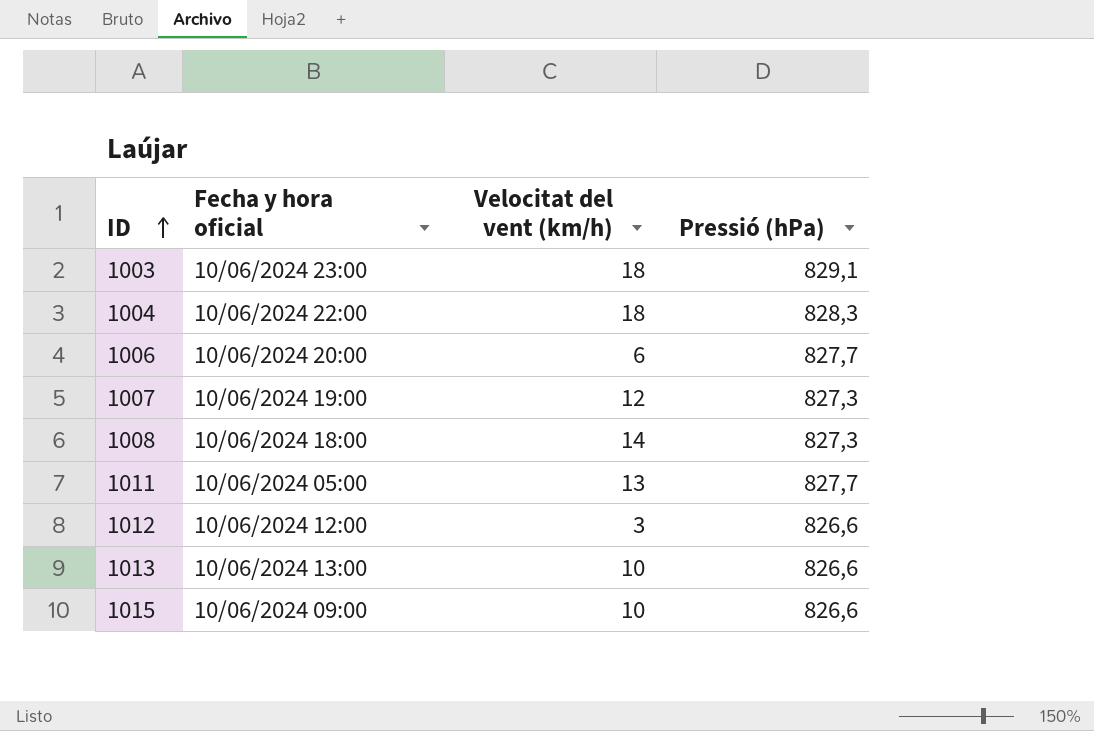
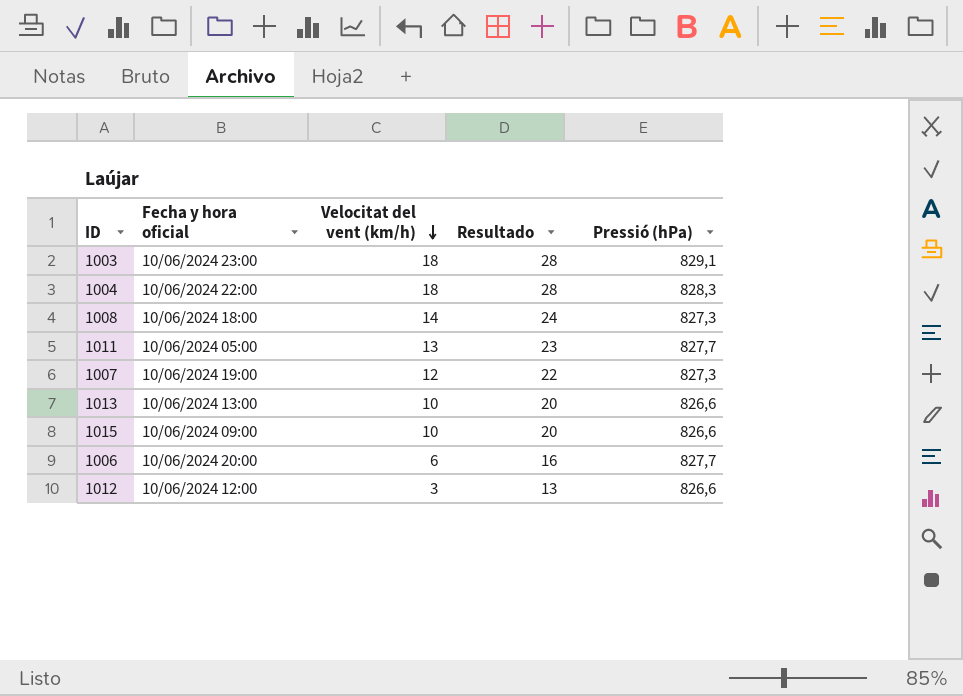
row order: ID ascending -> Velocitat del vent (km/h) descending
column Resultado | formula: none -> [Velocitat del vent (km/h)] + 10

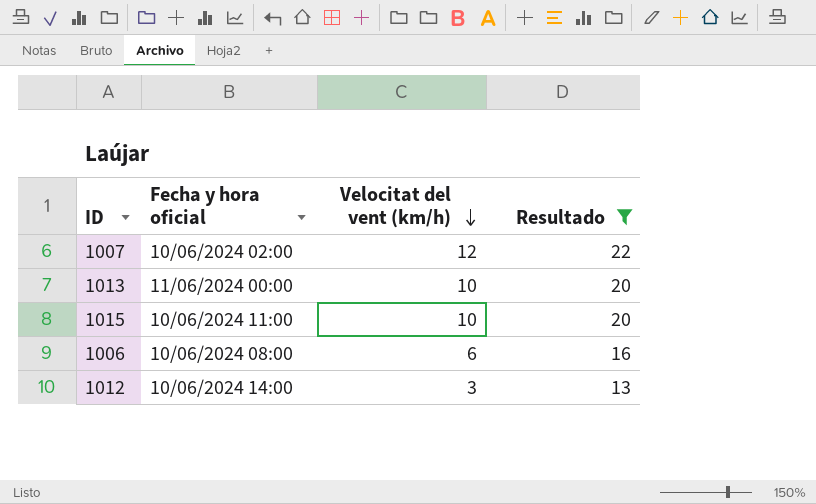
filter: none -> Resultado <= 22
column Pressió (hPa) | position: 5 -> none
1007 | Fecha y hora oficial: 10/06/2024 19:00 -> 10/06/2024 02:00
1013 | Fecha y hora oficial: 10/06/2024 13:00 -> 11/06/2024 00:00
1015 | Fecha y hora oficial: 10/06/2024 09:00 -> 10/06/2024 11:00
1006 | Fecha y hora oficial: 10/06/2024 20:00 -> 10/06/2024 08:00
1012 | Fecha y hora oficial: 10/06/2024 12:00 -> 10/06/2024 14:00

